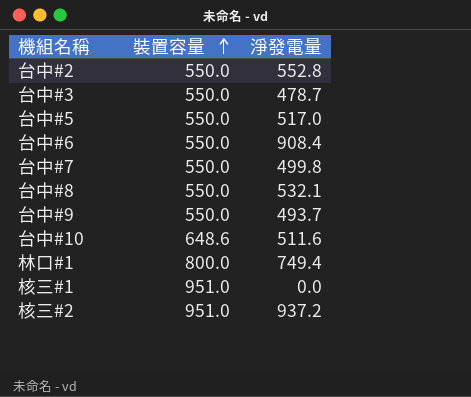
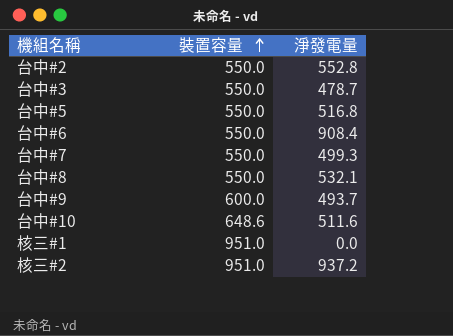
row 林口#1: 800.0 | 749.4 -> none
台中#5 | 淨發電量: 517.0 -> 516.8
台中#7 | 淨發電量: 499.8 -> 499.3
台中#9 | 裝置容量: 550.0 -> 600.0

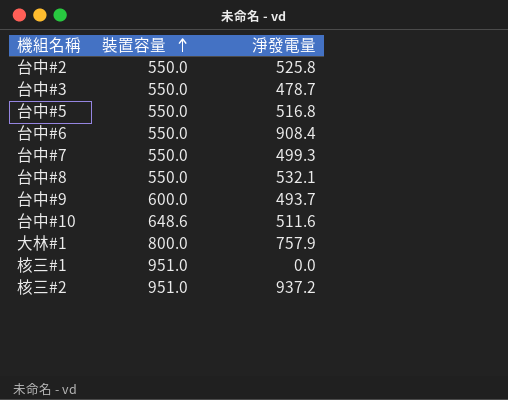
台中#2 | 淨發電量: 552.8 -> 525.8
row 大林#1: none -> 800.0 | 757.9

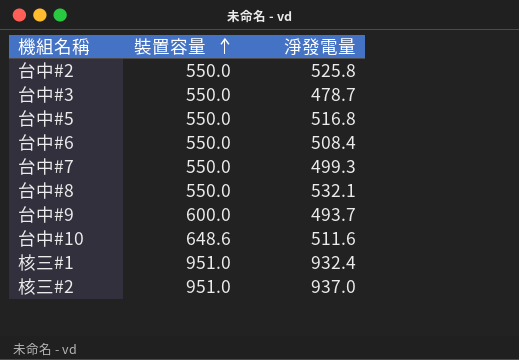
row 大林#1: 800.0 | 757.9 -> none
台中#6 | 淨發電量: 908.4 -> 508.4
核三#1 | 淨發電量: 0.0 -> 932.4
核三#2 | 淨發電量: 937.2 -> 937.0

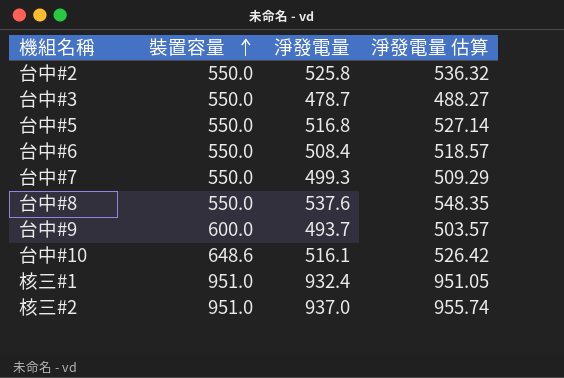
column 淨發電量 估算 | formula: none -> [淨發電量] * 1.02
台中#8 | 淨發電量: 532.1 -> 537.6
台中#10 | 淨發電量: 511.6 -> 516.1

